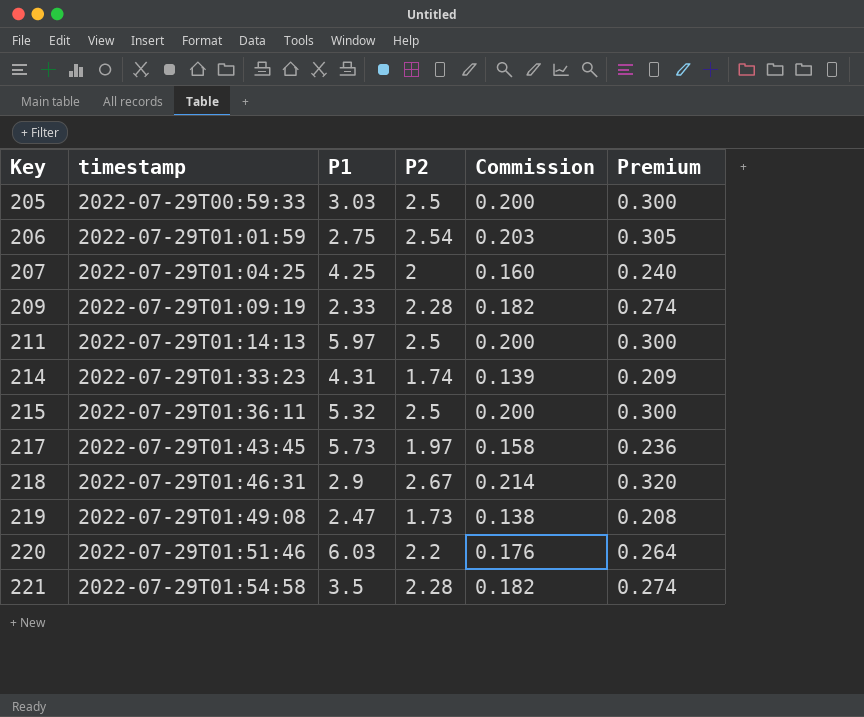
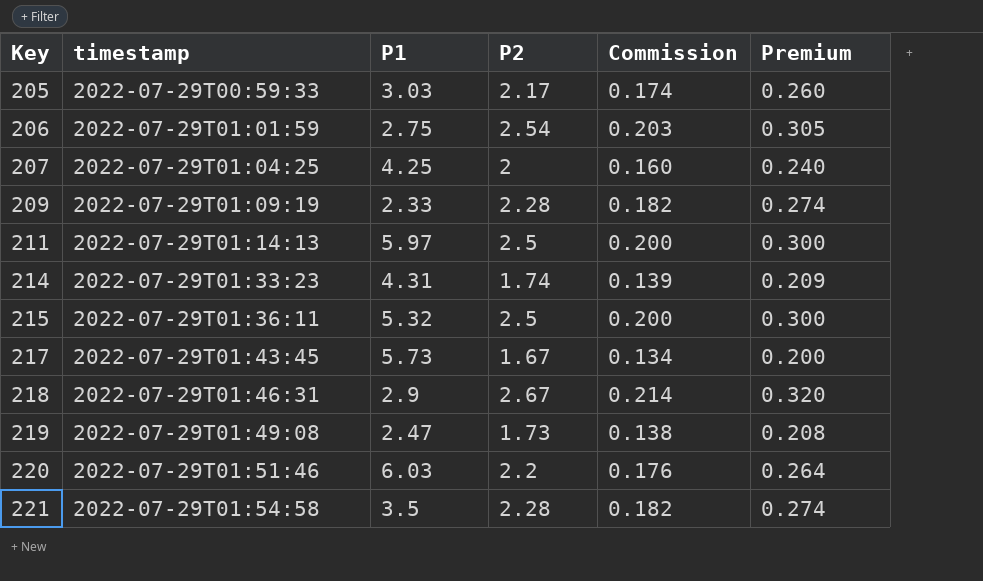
205 | P2: 2.5 -> 2.17
205 | Commission: 0.200 -> 0.174
205 | Premium: 0.300 -> 0.260
217 | P2: 1.97 -> 1.67
217 | Commission: 0.158 -> 0.134
217 | Premium: 0.236 -> 0.200

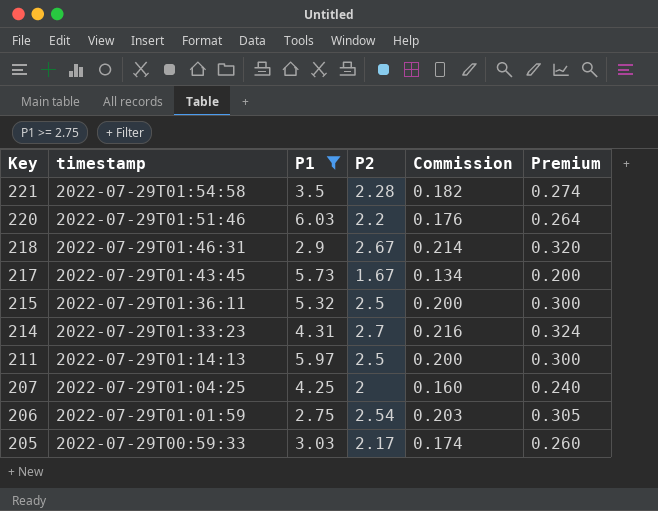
filter: none -> P1 >= 2.75
row order: Key ascending -> Key descending
214 | P2: 1.74 -> 2.7
214 | Commission: 0.139 -> 0.216
214 | Premium: 0.209 -> 0.324

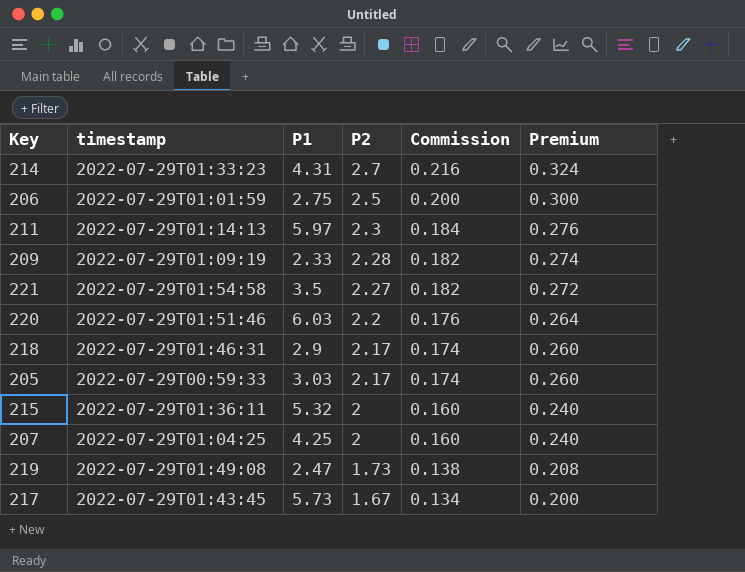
filter: P1 >= 2.75 -> none
row order: Key descending -> P2 descending
206 | P2: 2.54 -> 2.5
206 | Commission: 0.203 -> 0.200
206 | Premium: 0.305 -> 0.300
211 | P2: 2.5 -> 2.3
211 | Commission: 0.200 -> 0.184
211 | Premium: 0.300 -> 0.276
221 | P2: 2.28 -> 2.27
221 | Premium: 0.274 -> 0.272
218 | P2: 2.67 -> 2.17
218 | Commission: 0.214 -> 0.174
218 | Premium: 0.320 -> 0.260
215 | P2: 2.5 -> 2
215 | Commission: 0.200 -> 0.160
215 | Premium: 0.300 -> 0.240

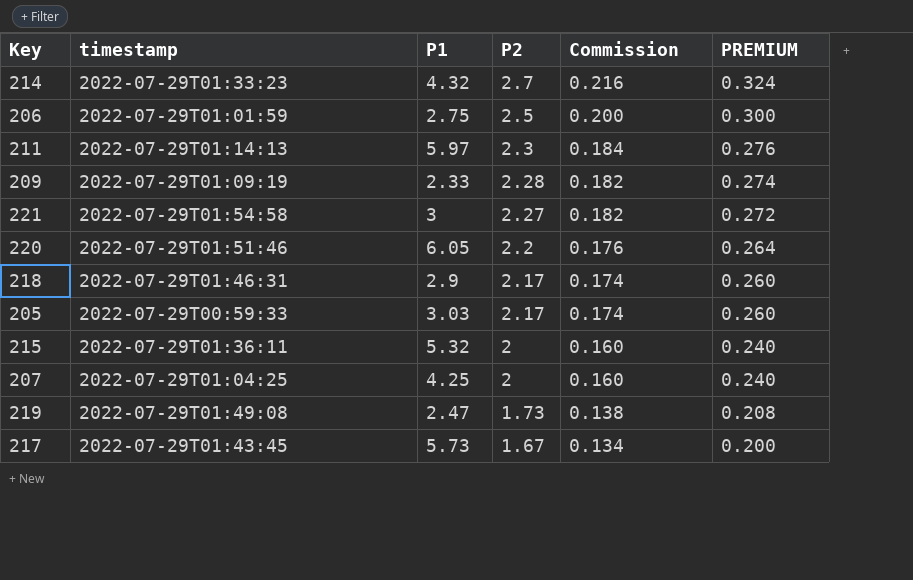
column name: Premium -> PREMIUM
214 | P1: 4.31 -> 4.32
221 | P1: 3.5 -> 3
220 | P1: 6.03 -> 6.05

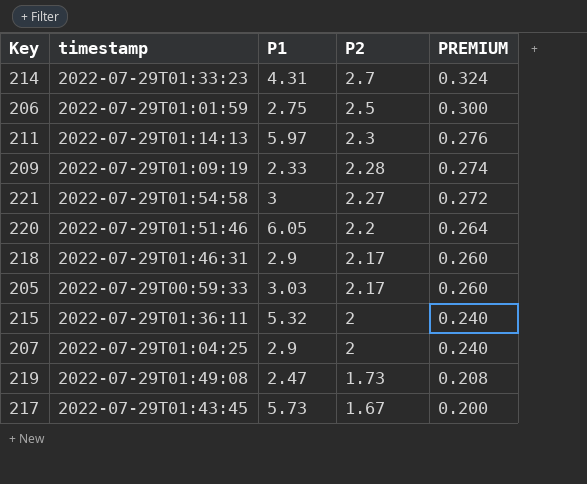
column Commission | formula: [P2] * 0.08 -> none
214 | P1: 4.32 -> 4.31
207 | P1: 4.25 -> 2.9

